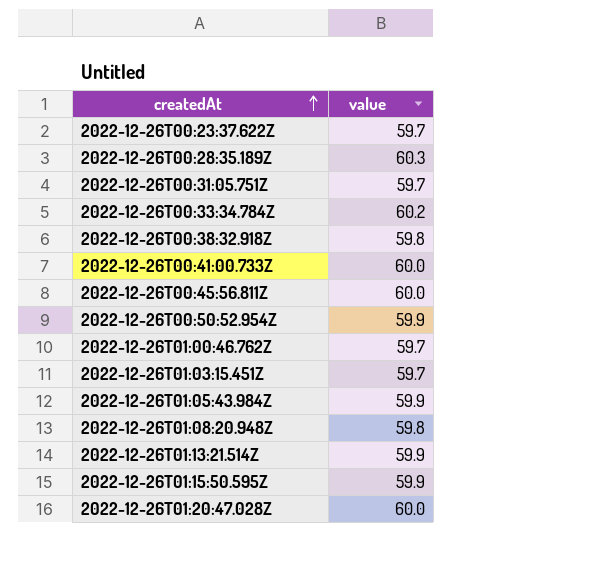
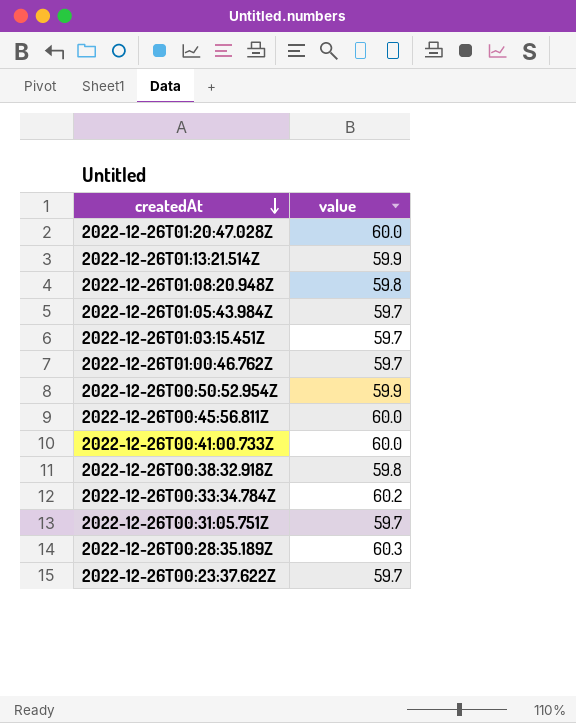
row order: createdAt ascending -> createdAt descending
row 2022-12-26T01:15:50.595Z: 59.9 -> none
2022-12-26T01:05:43.984Z | value: 59.9 -> 59.7

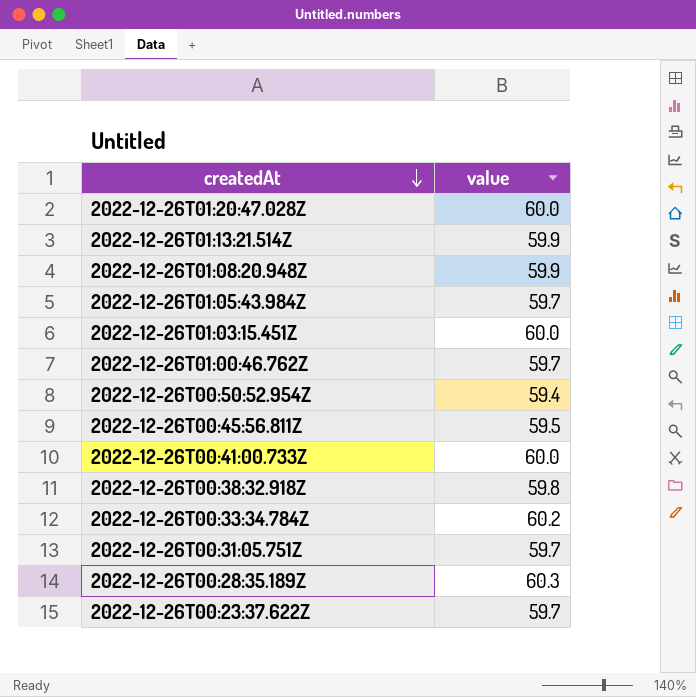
2022-12-26T01:08:20.948Z | value: 59.8 -> 59.9
2022-12-26T01:03:15.451Z | value: 59.7 -> 60.0
2022-12-26T00:50:52.954Z | value: 59.9 -> 59.4
2022-12-26T00:45:56.811Z | value: 60.0 -> 59.5

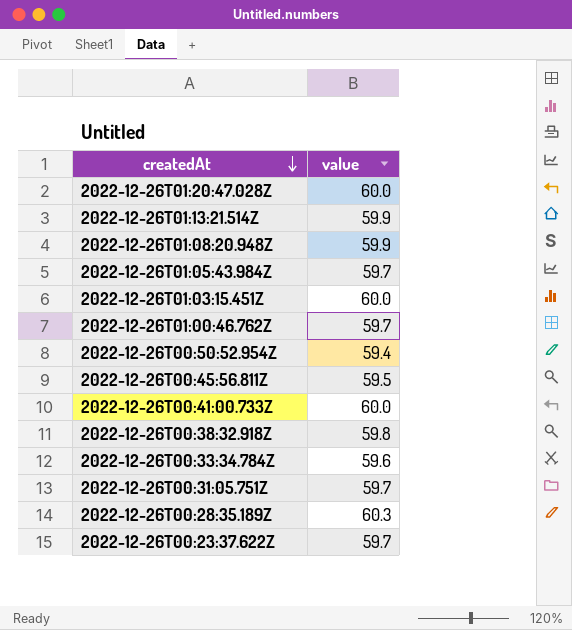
2022-12-26T00:33:34.784Z | value: 60.2 -> 59.6

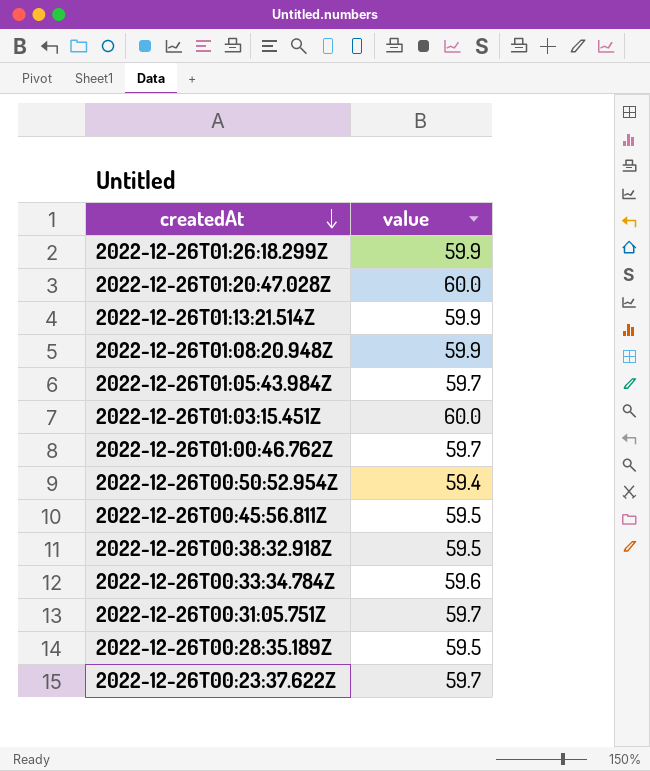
row 2022-12-26T00:41:00.733Z: 60.0 -> none
row 2022-12-26T01:26:18.299Z: none -> 59.9
2022-12-26T00:38:32.918Z | value: 59.8 -> 59.5
2022-12-26T00:28:35.189Z | value: 60.3 -> 59.5

